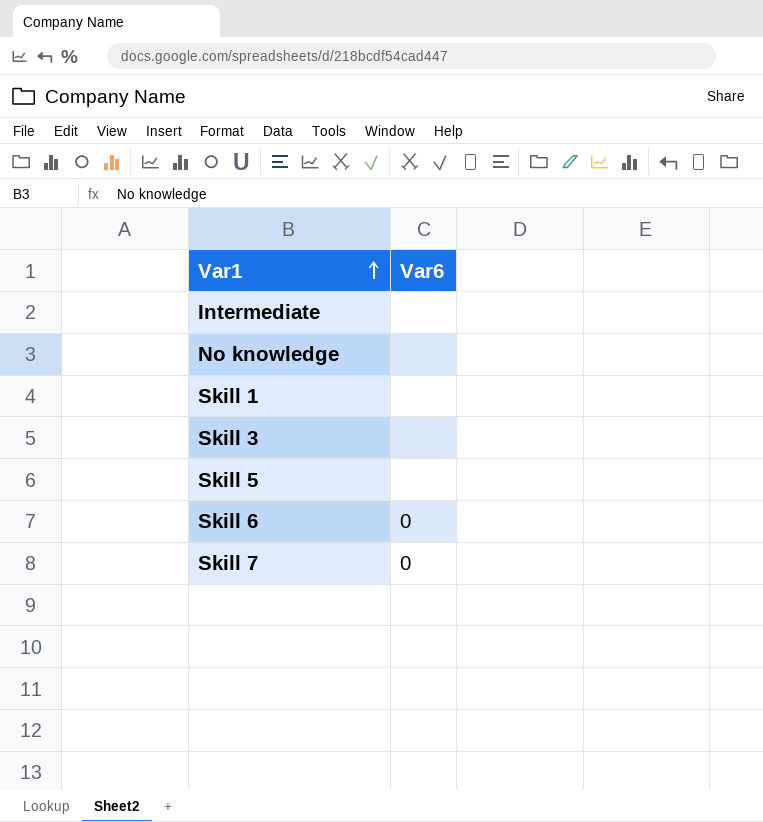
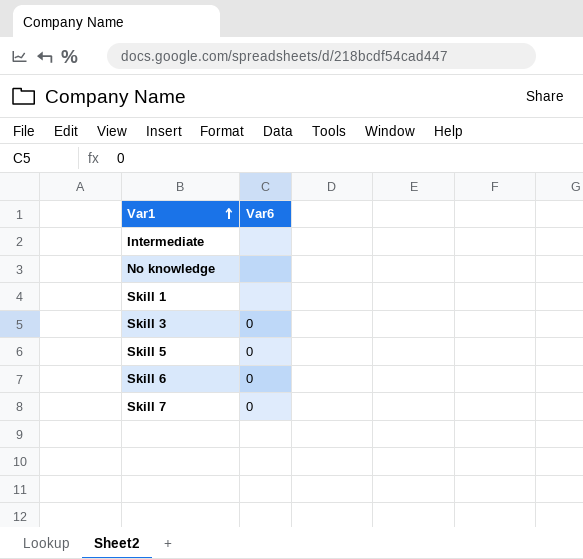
Skill 3 | Var6: none -> 0
Skill 5 | Var6: none -> 0

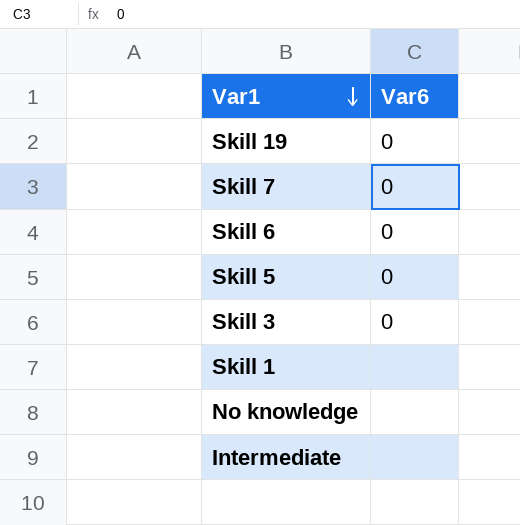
row order: Var1 ascending -> Var1 descending
row Skill 19: none -> 0

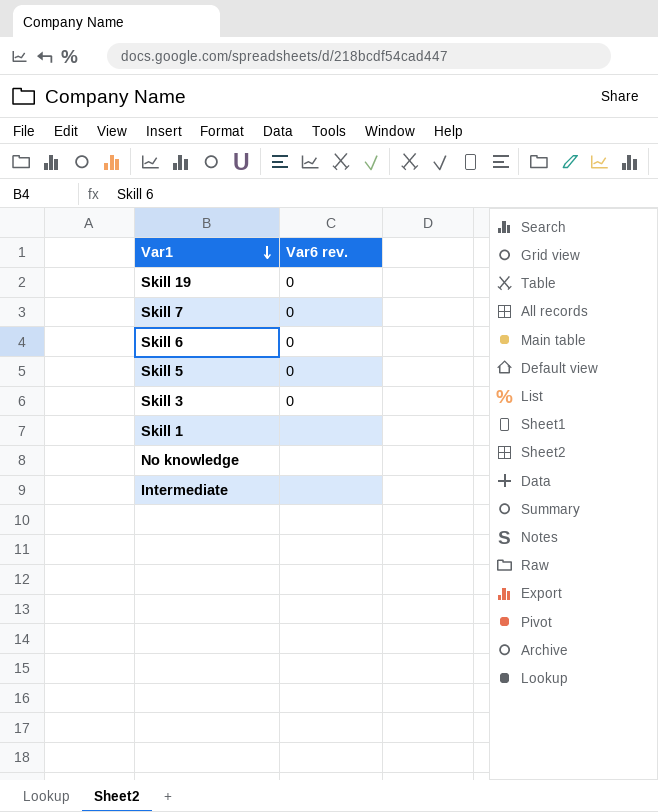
column name: Var6 -> Var6 rev.

